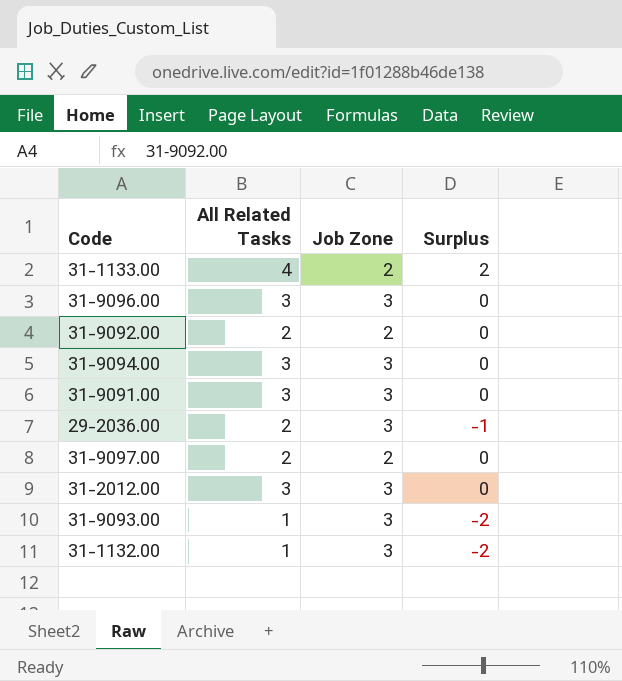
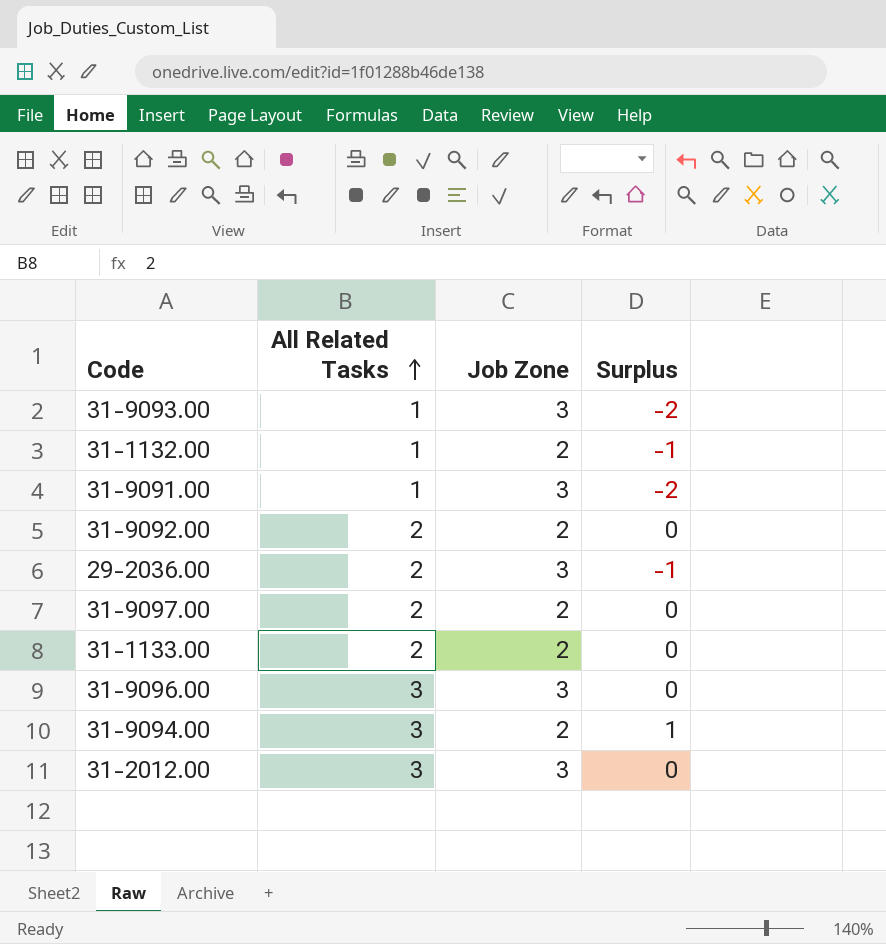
row order: none -> All Related Tasks ascending
31-1132.00 | Job Zone: 3 -> 2
31-1132.00 | Surplus: -2 -> -1
31-9091.00 | All Related Tasks: 3 -> 1
31-9091.00 | Surplus: 0 -> -2
31-1133.00 | All Related Tasks: 4 -> 2
31-1133.00 | Surplus: 2 -> 0
31-9094.00 | Job Zone: 3 -> 2
31-9094.00 | Surplus: 0 -> 1

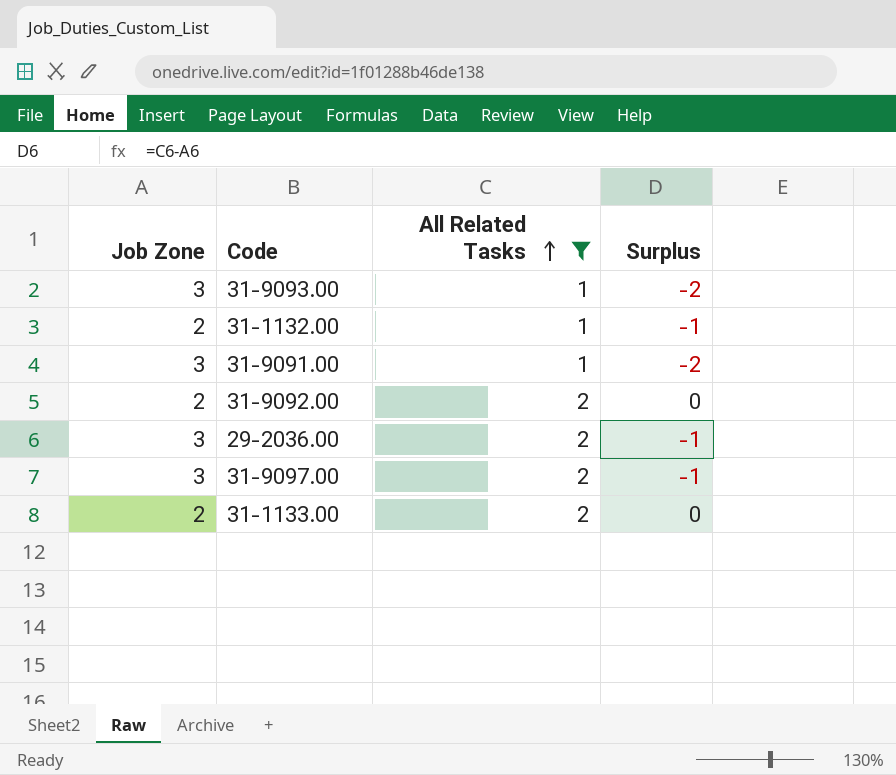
filter: none -> All Related Tasks != 3
column Job Zone | position: 3 -> 1
31-9097.00 | Job Zone: 2 -> 3
31-9097.00 | Surplus: 0 -> -1

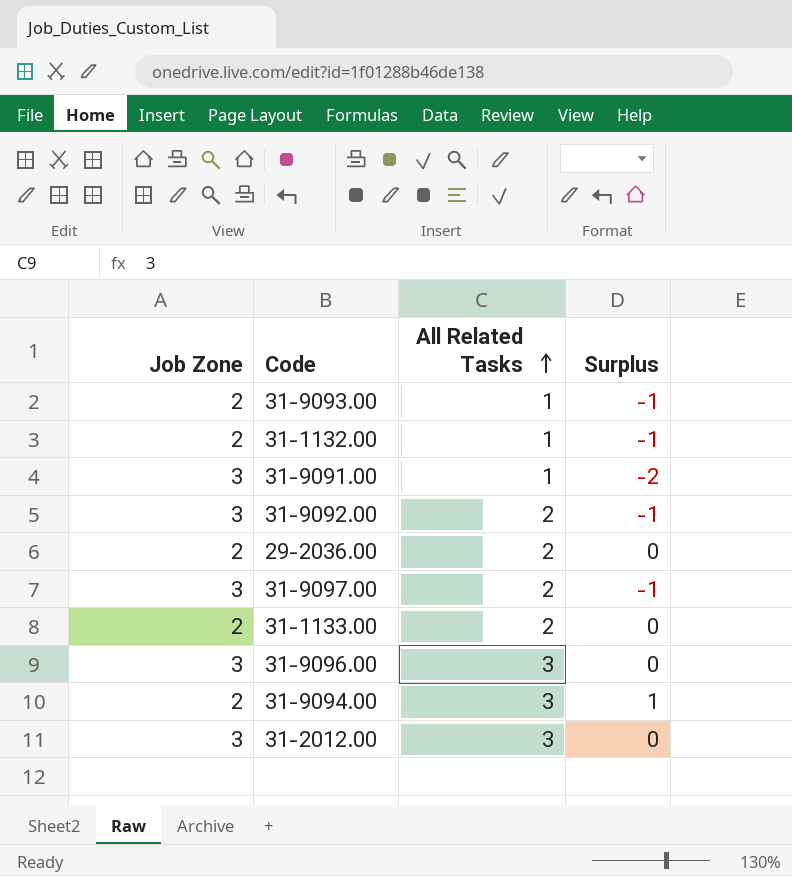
filter: All Related Tasks != 3 -> none
31-9093.00 | Job Zone: 3 -> 2
31-9093.00 | Surplus: -2 -> -1
31-9092.00 | Job Zone: 2 -> 3
31-9092.00 | Surplus: 0 -> -1
29-2036.00 | Job Zone: 3 -> 2
29-2036.00 | Surplus: -1 -> 0

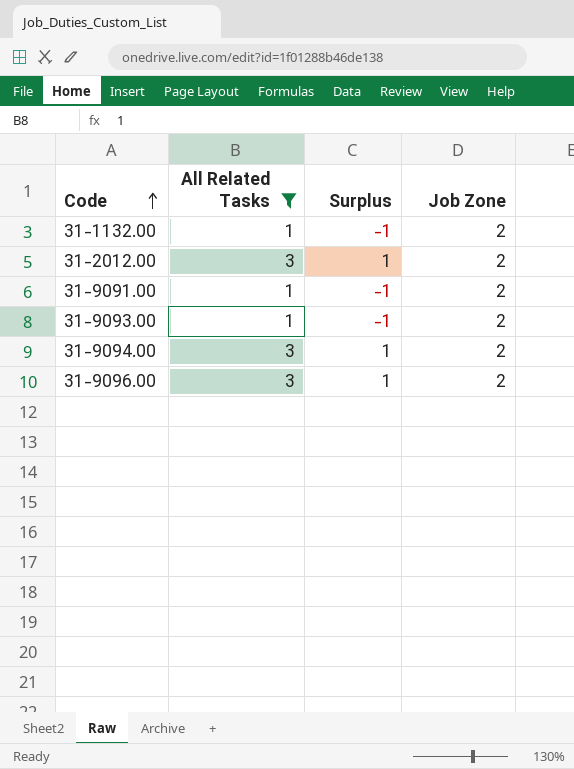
filter: none -> All Related Tasks != 2
row order: All Related Tasks ascending -> Code ascending
column Job Zone | position: 1 -> 4
31-2012.00 | Surplus: 0 -> 1
31-2012.00 | Job Zone: 3 -> 2
31-9091.00 | Surplus: -2 -> -1
31-9091.00 | Job Zone: 3 -> 2
31-9096.00 | Surplus: 0 -> 1
31-9096.00 | Job Zone: 3 -> 2

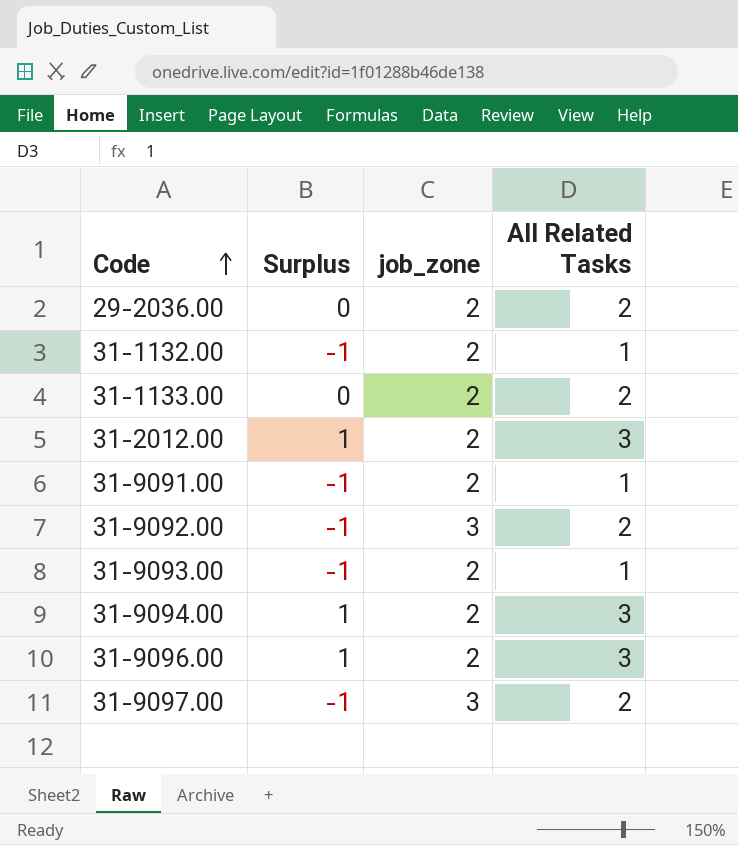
filter: All Related Tasks != 2 -> none
column name: Job Zone -> job_zone
column All Related Tasks | position: 2 -> 4

